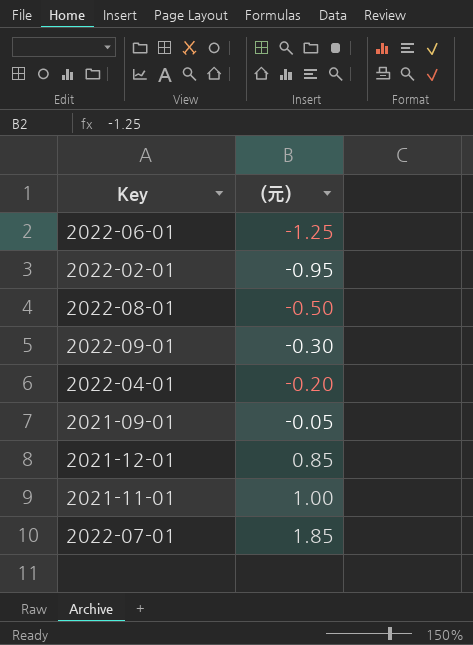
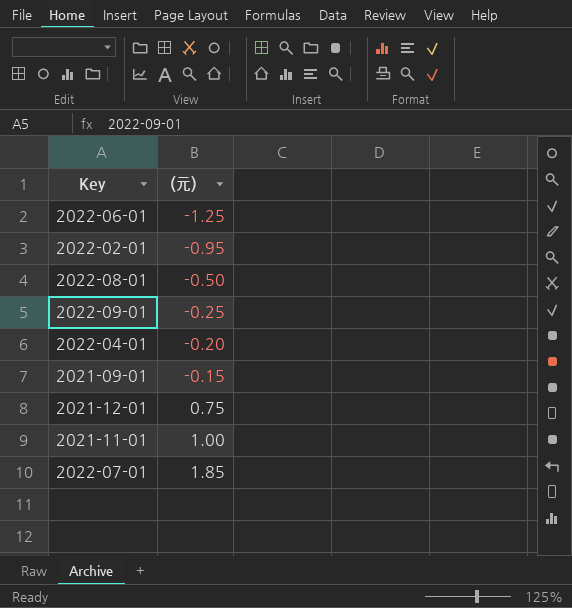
2022-09-01 | (元): -0.30 -> -0.25
2021-09-01 | (元): -0.05 -> -0.15
2021-12-01 | (元): 0.85 -> 0.75

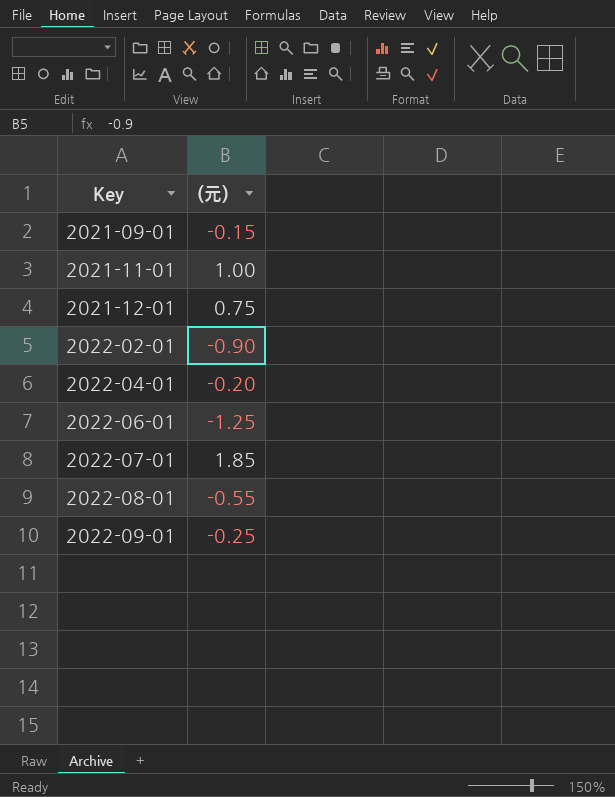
row order: (元) ascending -> Key ascending
2022-02-01 | (元): -0.95 -> -0.90
2022-08-01 | (元): -0.50 -> -0.55

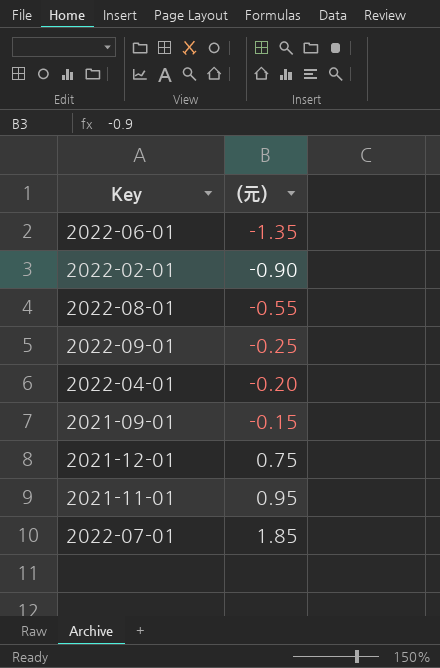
row order: Key ascending -> (元) ascending
2022-06-01 | (元): -1.25 -> -1.35
2021-11-01 | (元): 1.00 -> 0.95

